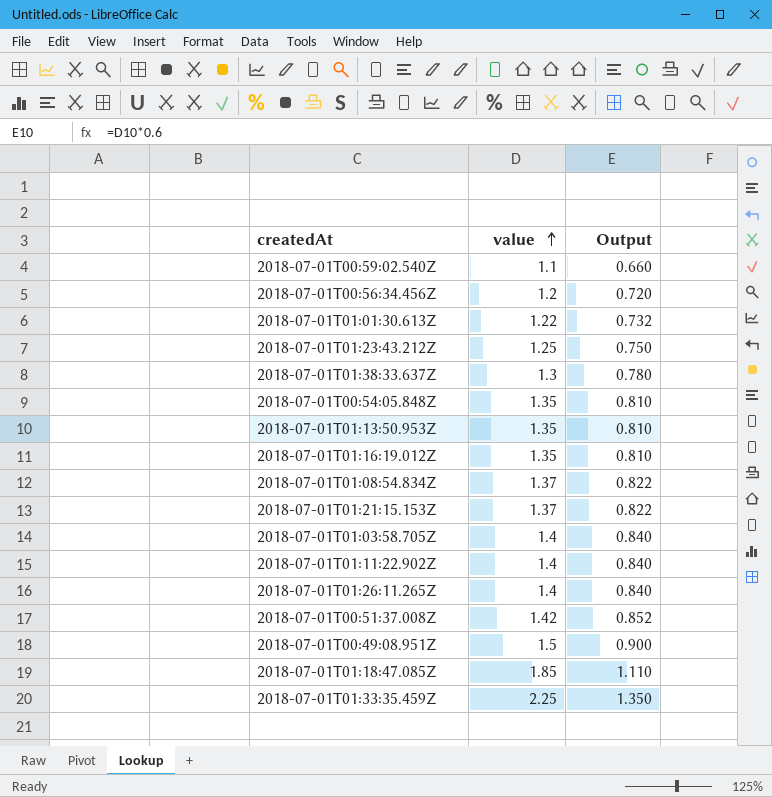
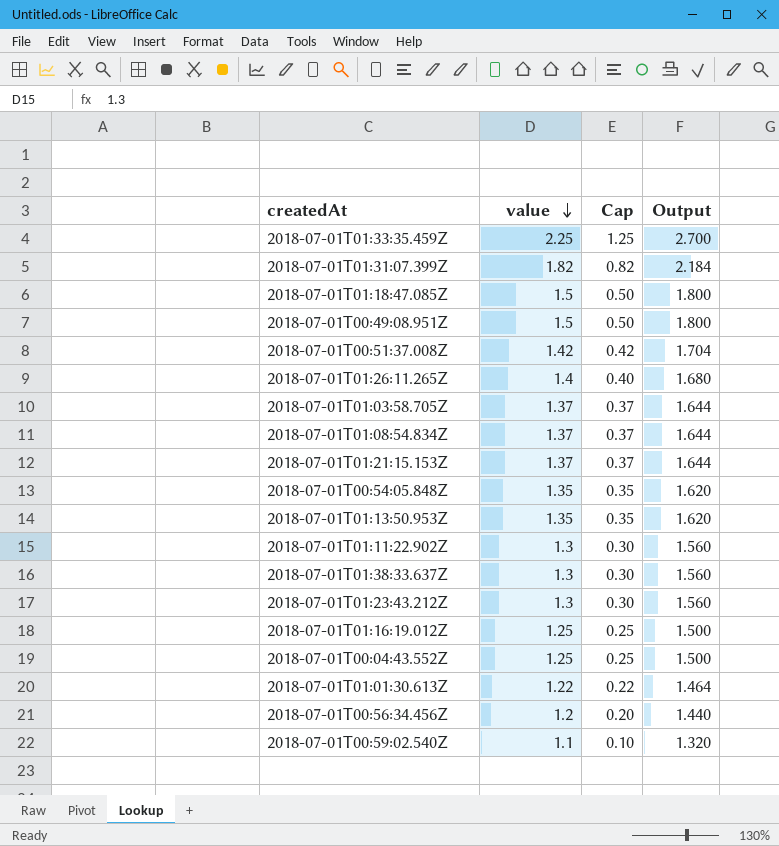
row order: value ascending -> value descending
column Cap | formula: none -> [value] - 1
column Output | formula: [value] * 0.6 -> [value] * 1.2
row 2018-07-01T01:31:07.399Z: none -> 1.82 | 0.82 | 2.184
2018-07-01T01:18:47.085Z | value: 1.85 -> 1.5
2018-07-01T01:03:58.705Z | value: 1.4 -> 1.37
2018-07-01T01:11:22.902Z | value: 1.4 -> 1.3
2018-07-01T01:23:43.212Z | value: 1.25 -> 1.3
2018-07-01T01:16:19.012Z | value: 1.35 -> 1.25
row 2018-07-01T00:04:43.552Z: none -> 1.25 | 0.25 | 1.500

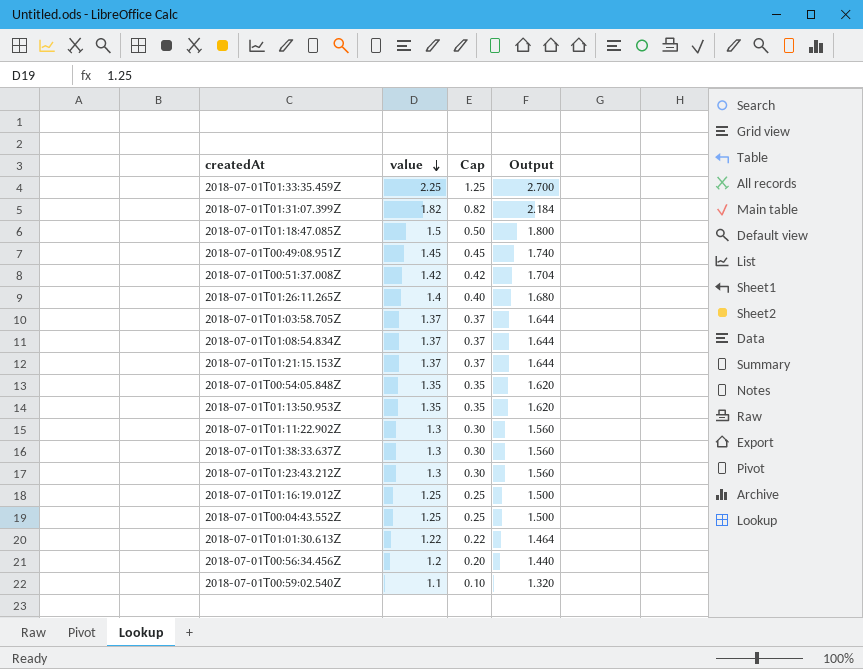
2018-07-01T00:49:08.951Z | value: 1.5 -> 1.45
2018-07-01T00:49:08.951Z | Cap: 0.50 -> 0.45
2018-07-01T00:49:08.951Z | Output: 1.800 -> 1.740

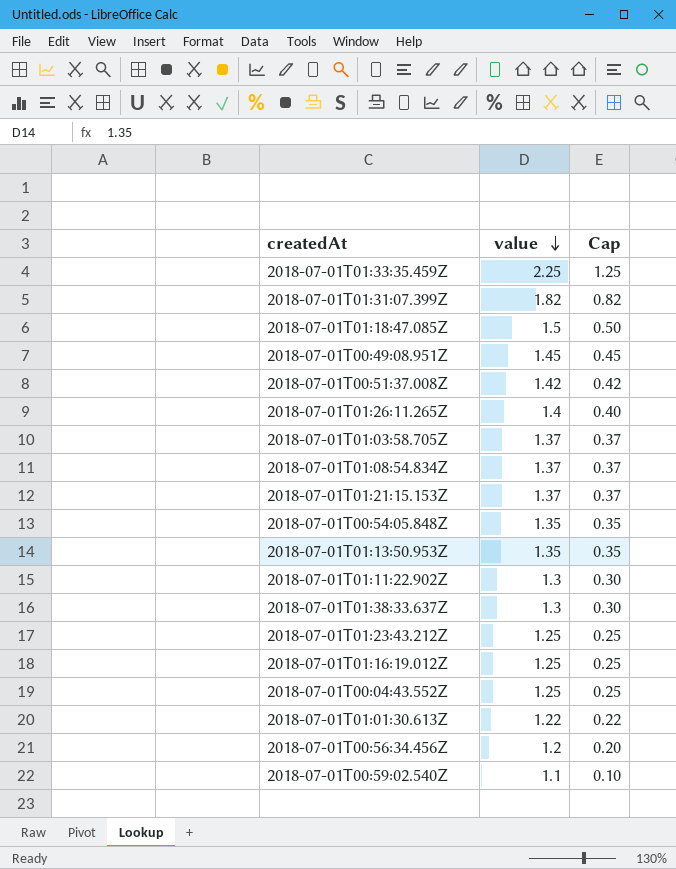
column Output | formula: [value] * 1.2 -> none
2018-07-01T01:23:43.212Z | value: 1.3 -> 1.25
2018-07-01T01:23:43.212Z | Cap: 0.30 -> 0.25

